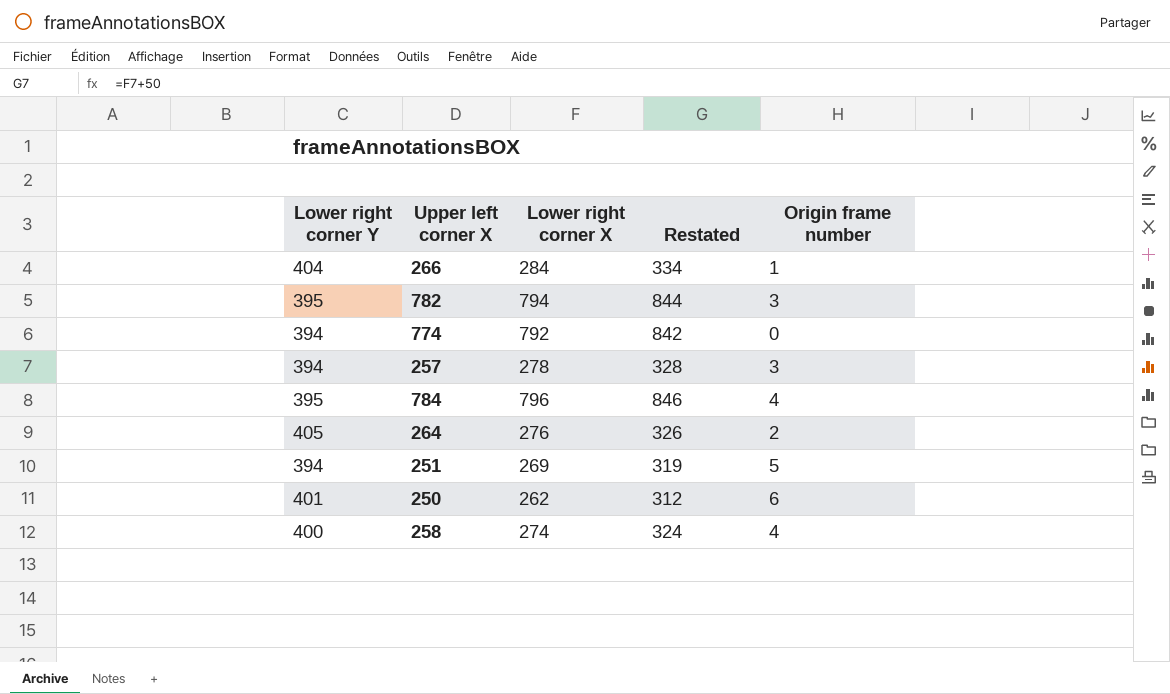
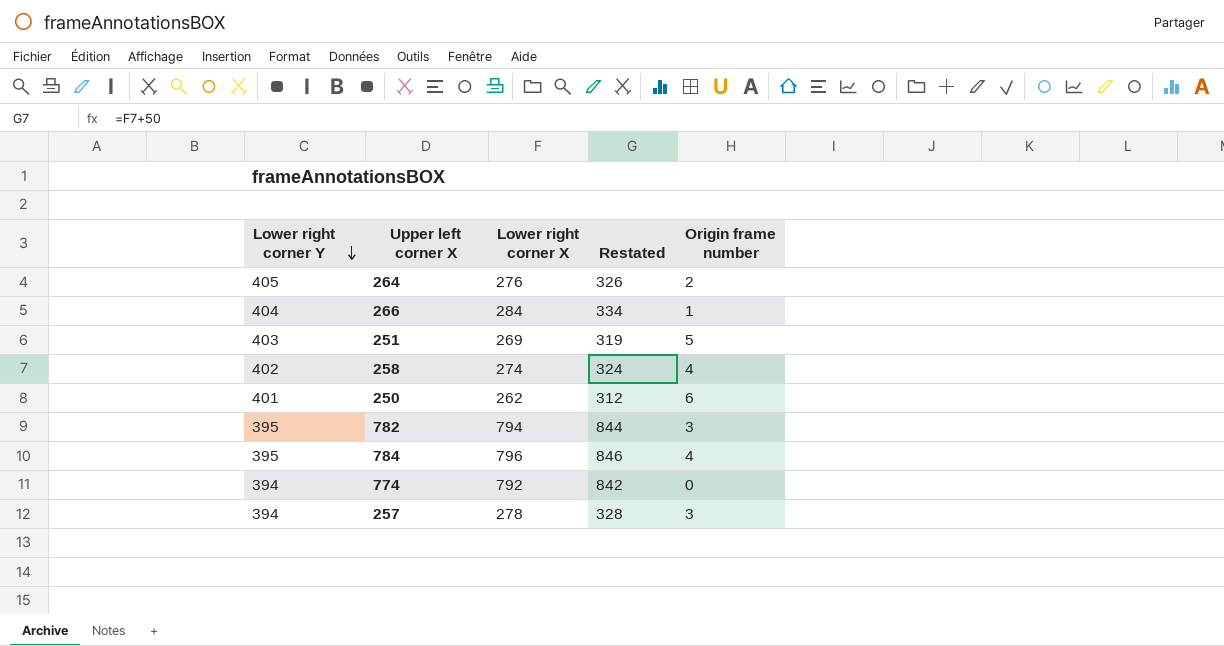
row order: none -> Lower right corner Y descending
251 | Lower right corner Y: 394 -> 403
258 | Lower right corner Y: 400 -> 402

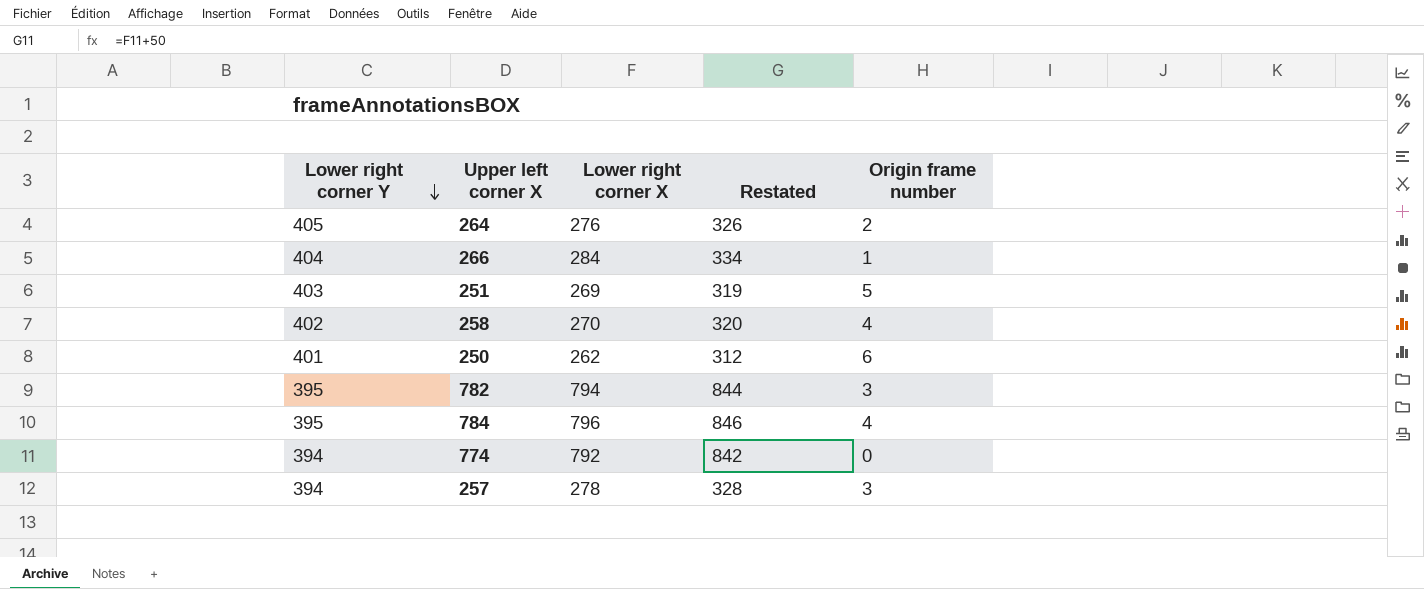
258 | Lower right corner X: 274 -> 270
258 | Restated: 324 -> 320

